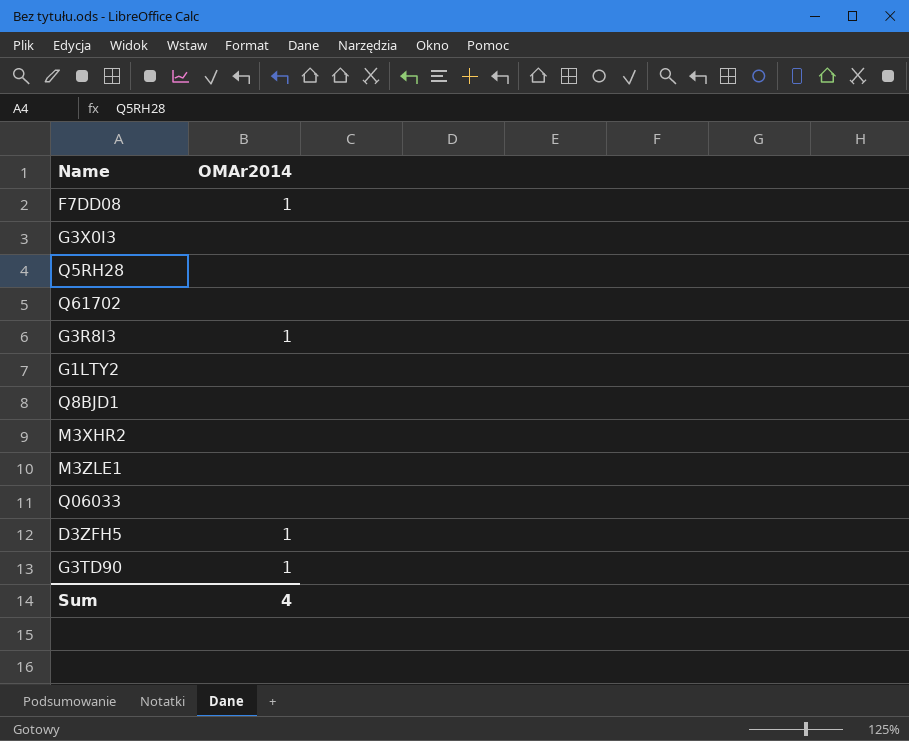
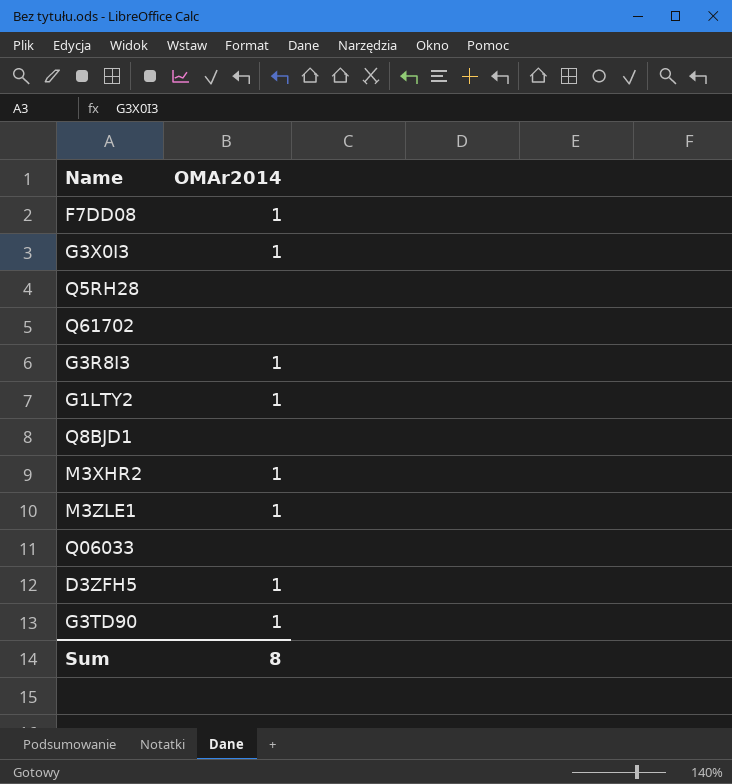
G3X0I3 | OMAr2014: none -> 1
G1LTY2 | OMAr2014: none -> 1
M3XHR2 | OMAr2014: none -> 1
M3ZLE1 | OMAr2014: none -> 1
Sum | OMAr2014: 4 -> 8

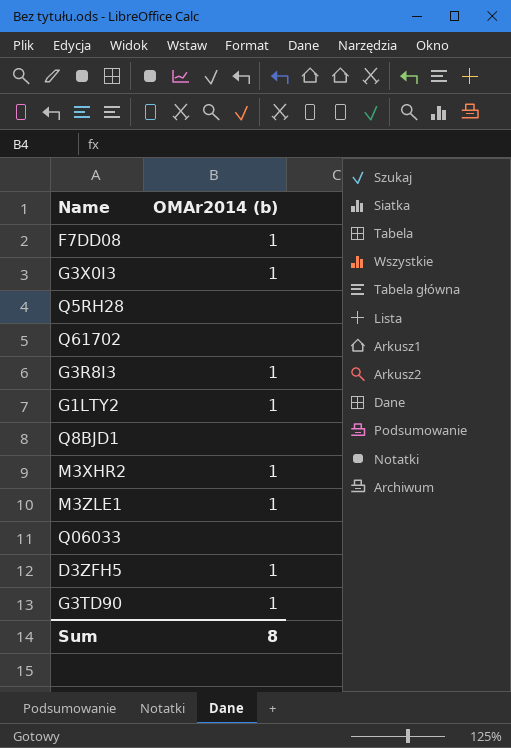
column name: OMAr2014 -> OMAr2014 (b)

